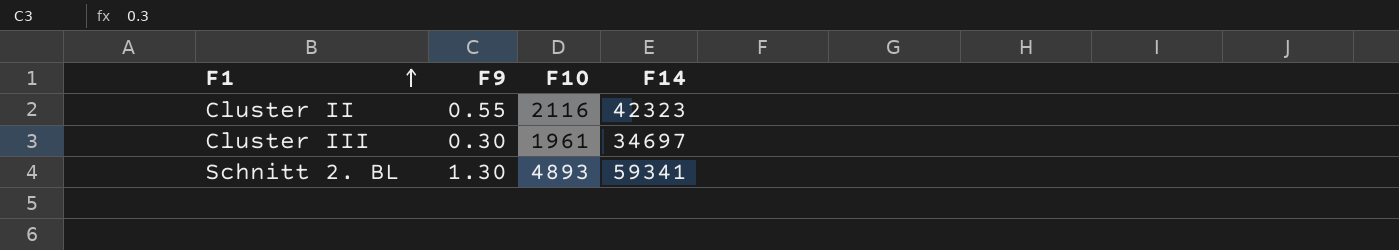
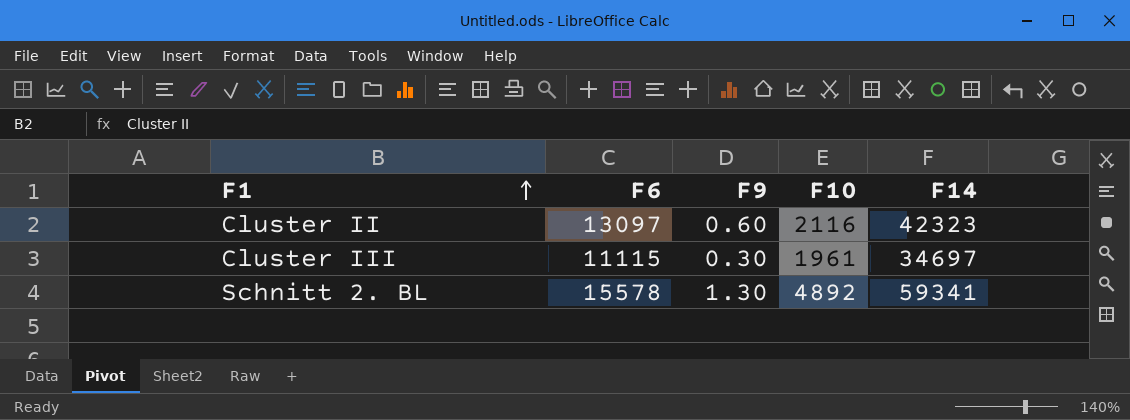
column F6 | position: none -> 2
Cluster II | F9: 0.55 -> 0.60
Schnitt 2. BL | F10: 4893 -> 4892

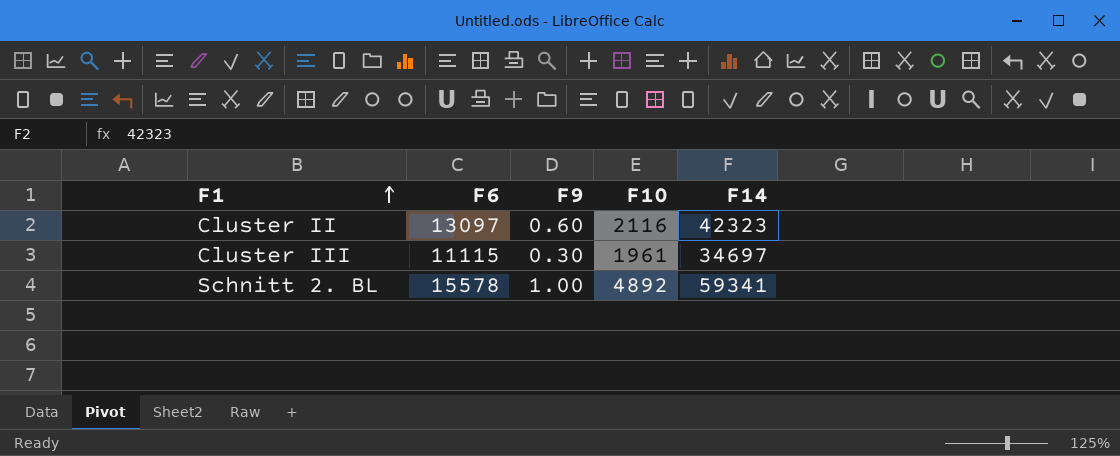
Schnitt 2. BL | F9: 1.30 -> 1.00

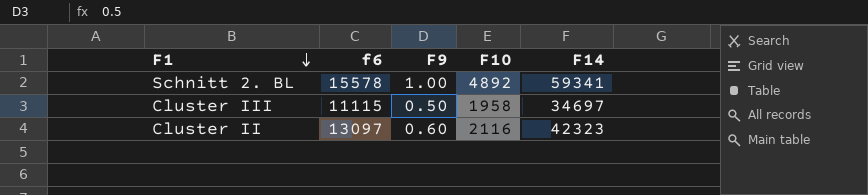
row order: F1 ascending -> F1 descending
column name: F6 -> f6
Cluster III | F9: 0.30 -> 0.50
Cluster III | F10: 1961 -> 1958

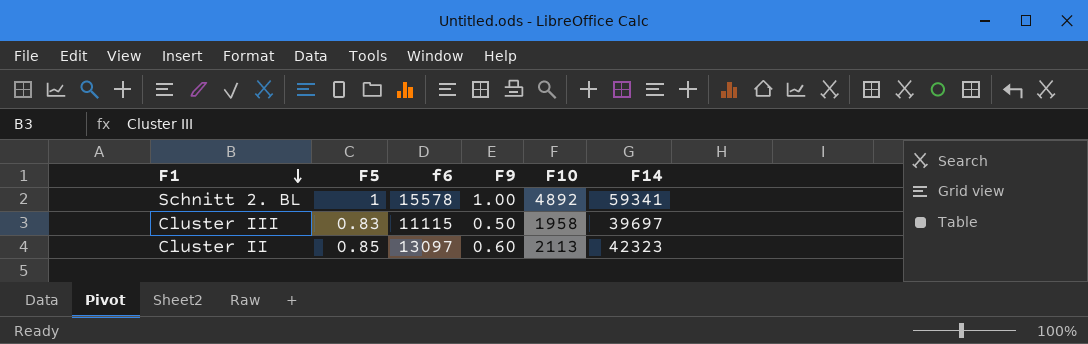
column F5 | position: none -> 2
Cluster III | F14: 34697 -> 39697
Cluster II | F10: 2116 -> 2113

